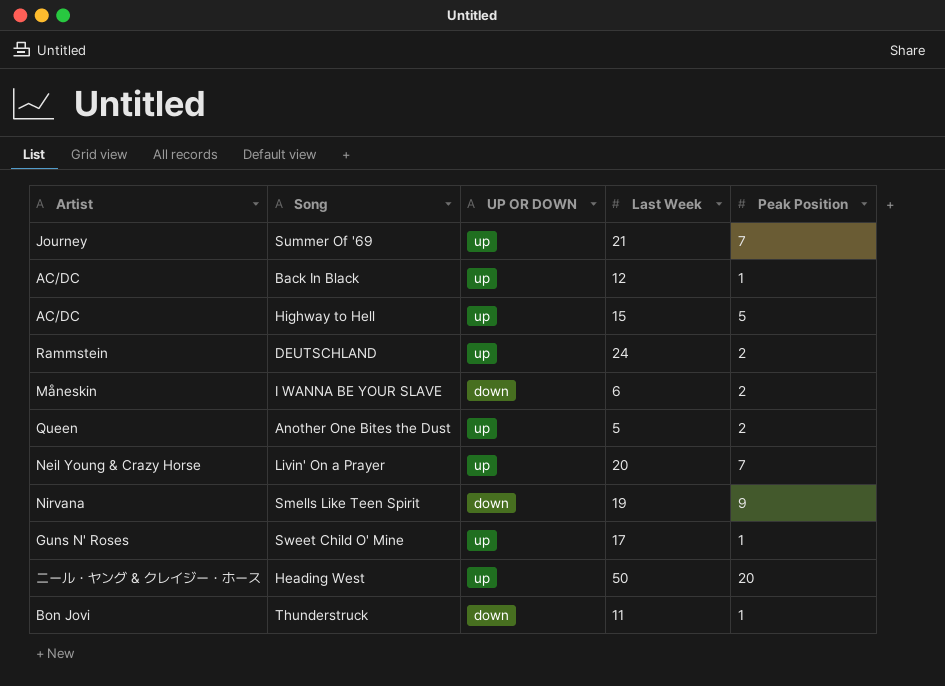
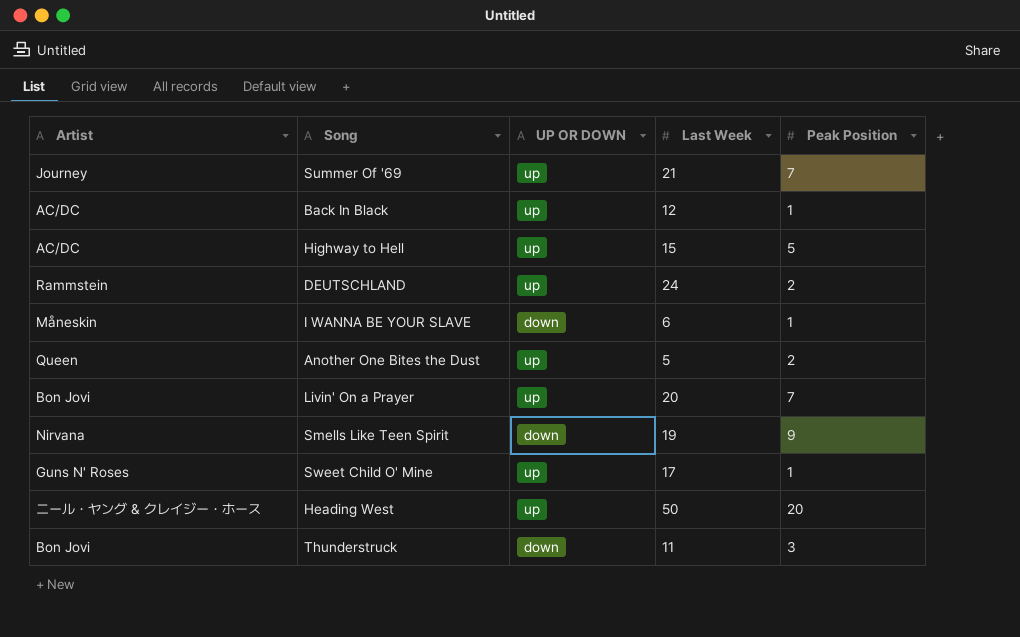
I WANNA BE YOUR SLAVE | Peak Position: 2 -> 1
Livin' On a Prayer | Artist: Neil Young & Crazy Horse -> Bon Jovi
Thunderstruck | Peak Position: 1 -> 3

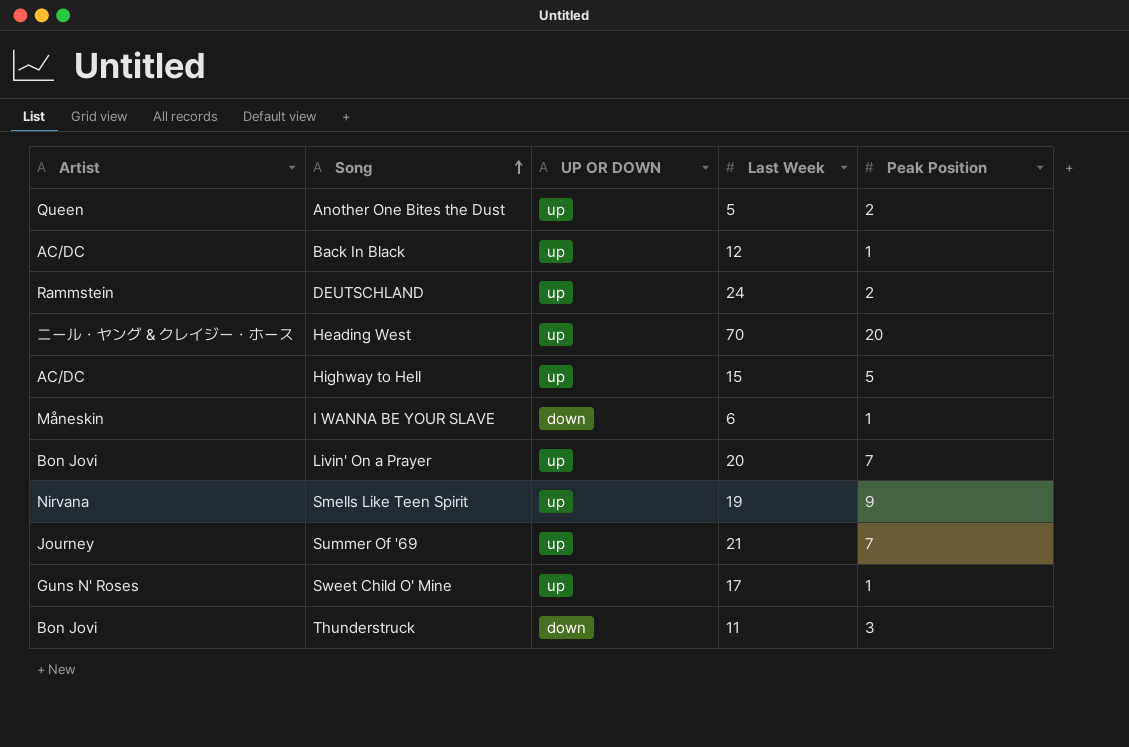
row order: none -> Song ascending
Heading West | Last Week: 50 -> 70
Smells Like Teen Spirit | UP OR DOWN: down -> up

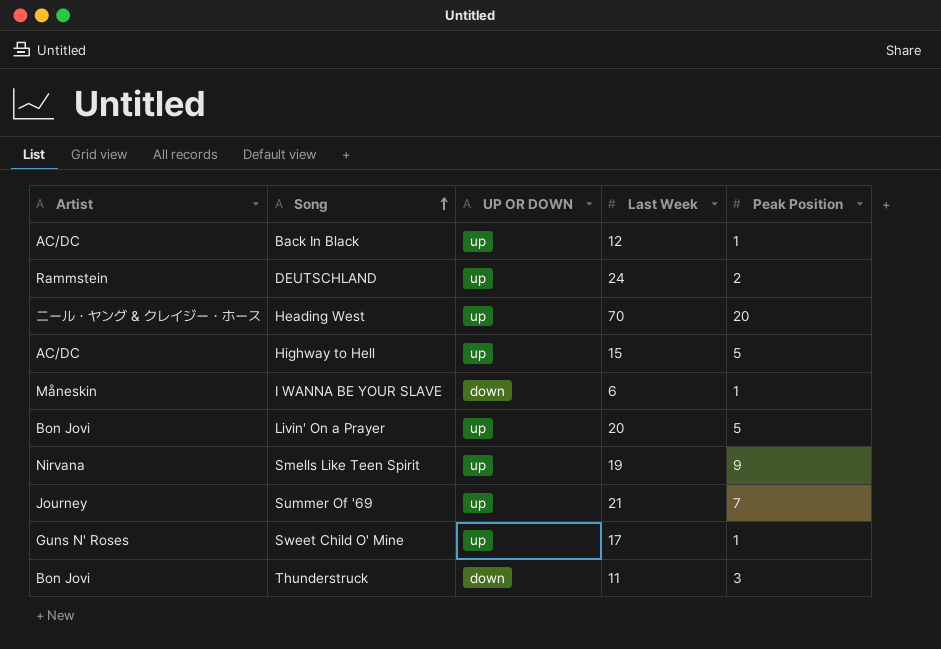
row Another One Bites the Dust: Queen | up | 5 | 2 -> none
Livin' On a Prayer | Peak Position: 7 -> 5

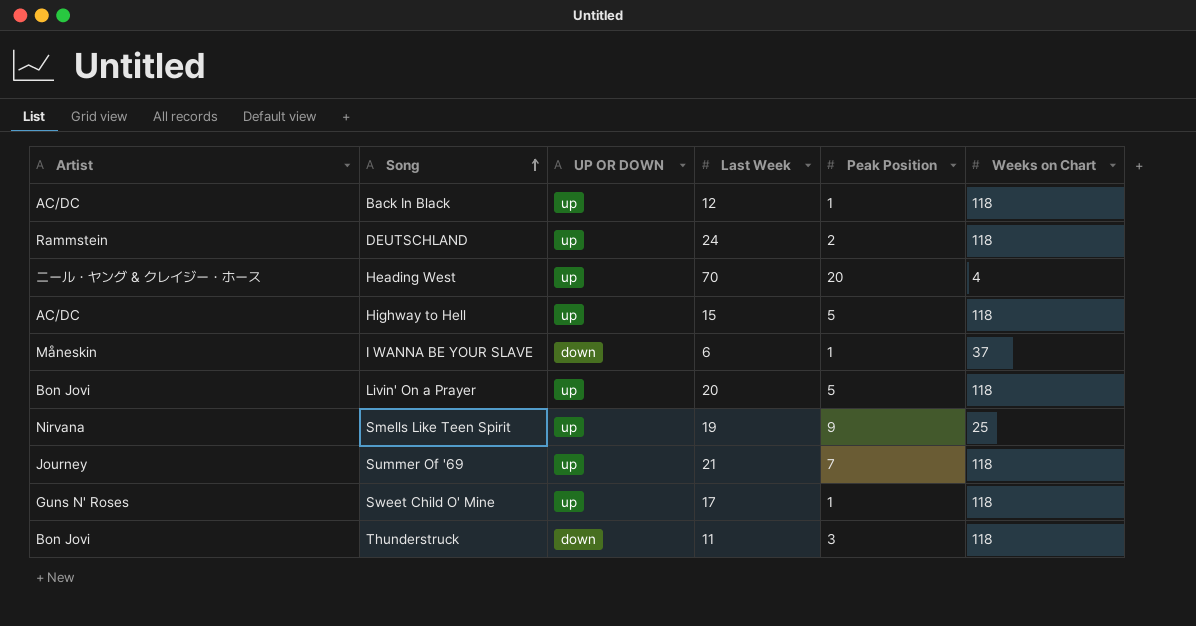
column Weeks on Chart | position: none -> 6

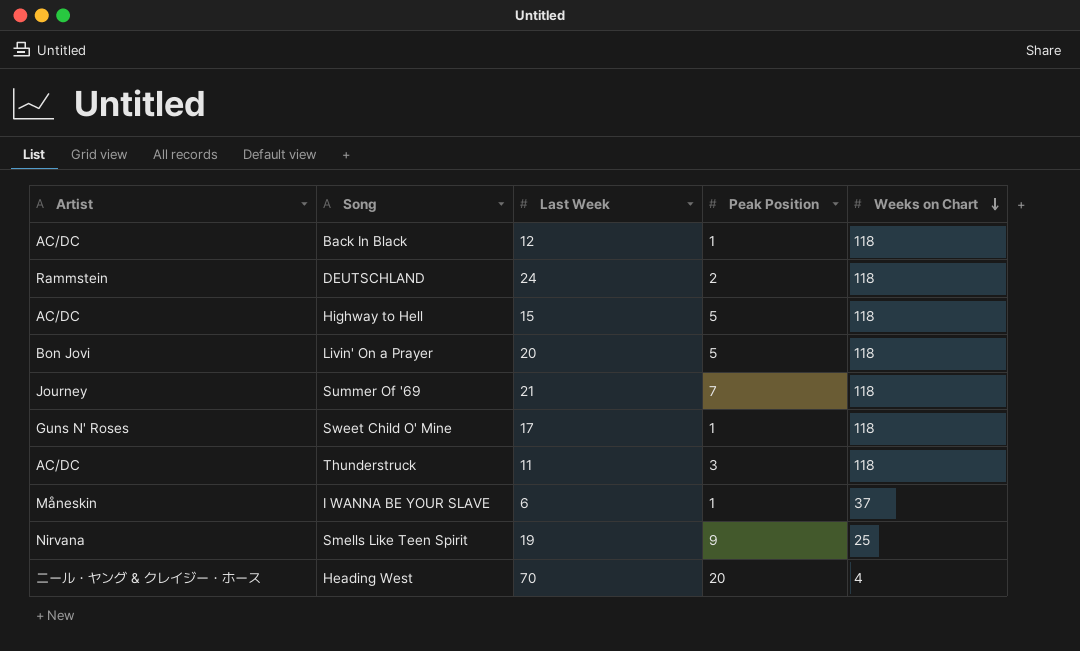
row order: Song ascending -> Weeks on Chart descending
column UP OR DOWN | position: 3 -> none
Thunderstruck | Artist: Bon Jovi -> AC/DC

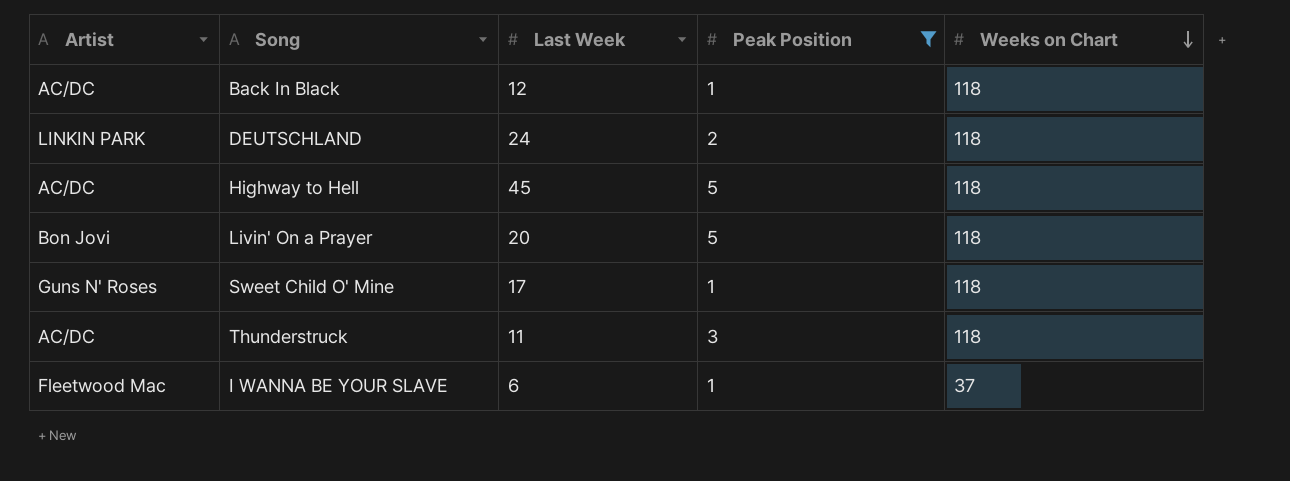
filter: none -> Peak Position <= 5
DEUTSCHLAND | Artist: Rammstein -> LINKIN PARK
Highway to Hell | Last Week: 15 -> 45
I WANNA BE YOUR SLAVE | Artist: Måneskin -> Fleetwood Mac

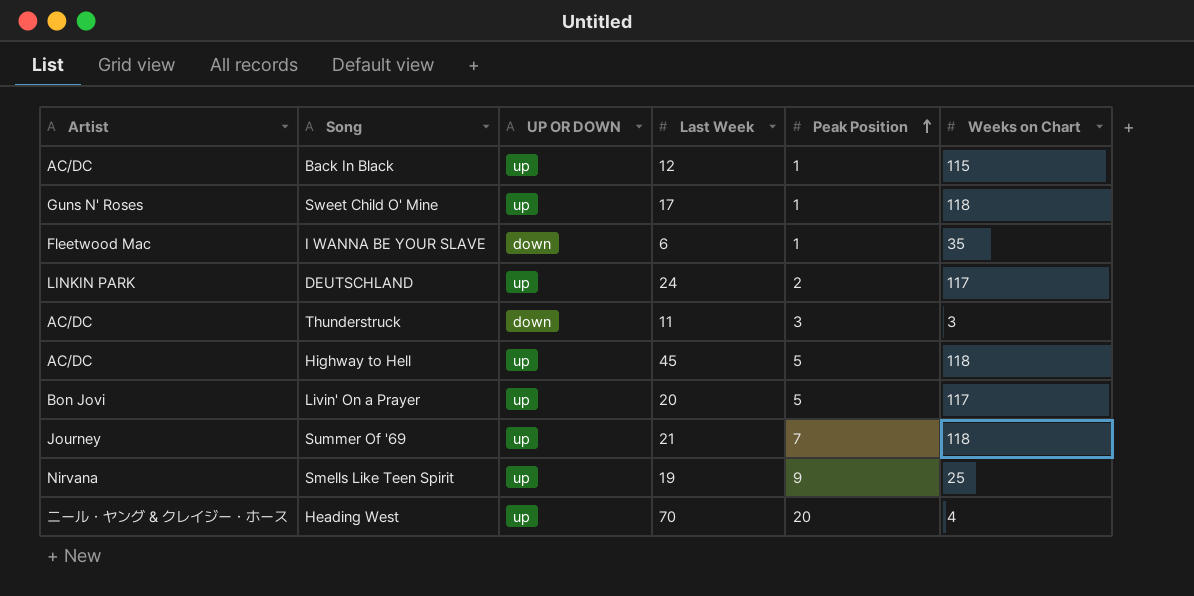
filter: Peak Position <= 5 -> none
row order: Weeks on Chart descending -> Peak Position ascending
column UP OR DOWN | position: none -> 3
Back In Black | Weeks on Chart: 118 -> 115
I WANNA BE YOUR SLAVE | Weeks on Chart: 37 -> 35
DEUTSCHLAND | Weeks on Chart: 118 -> 117
Thunderstruck | Weeks on Chart: 118 -> 3
Livin' On a Prayer | Weeks on Chart: 118 -> 117

